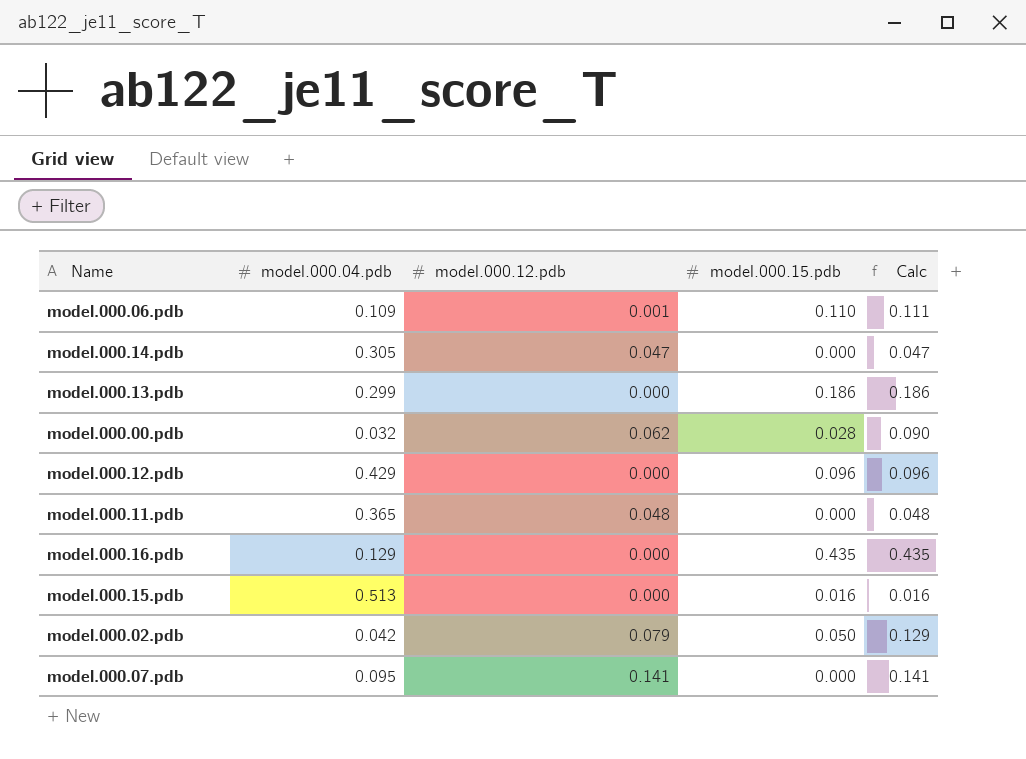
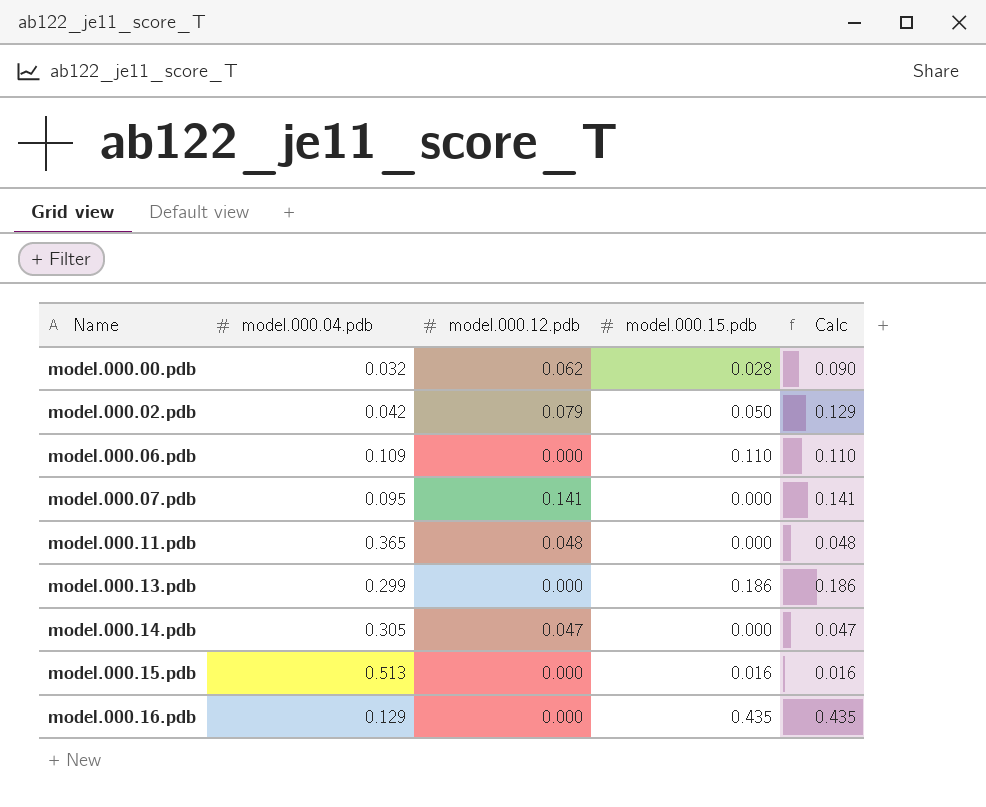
row order: none -> Name ascending
row model.000.12.pdb: 0.429 | 0.000 | 0.096 | 0.096 -> none
model.000.06.pdb | model.000.12.pdb: 0.001 -> 0.000
model.000.06.pdb | Calc: 0.111 -> 0.110

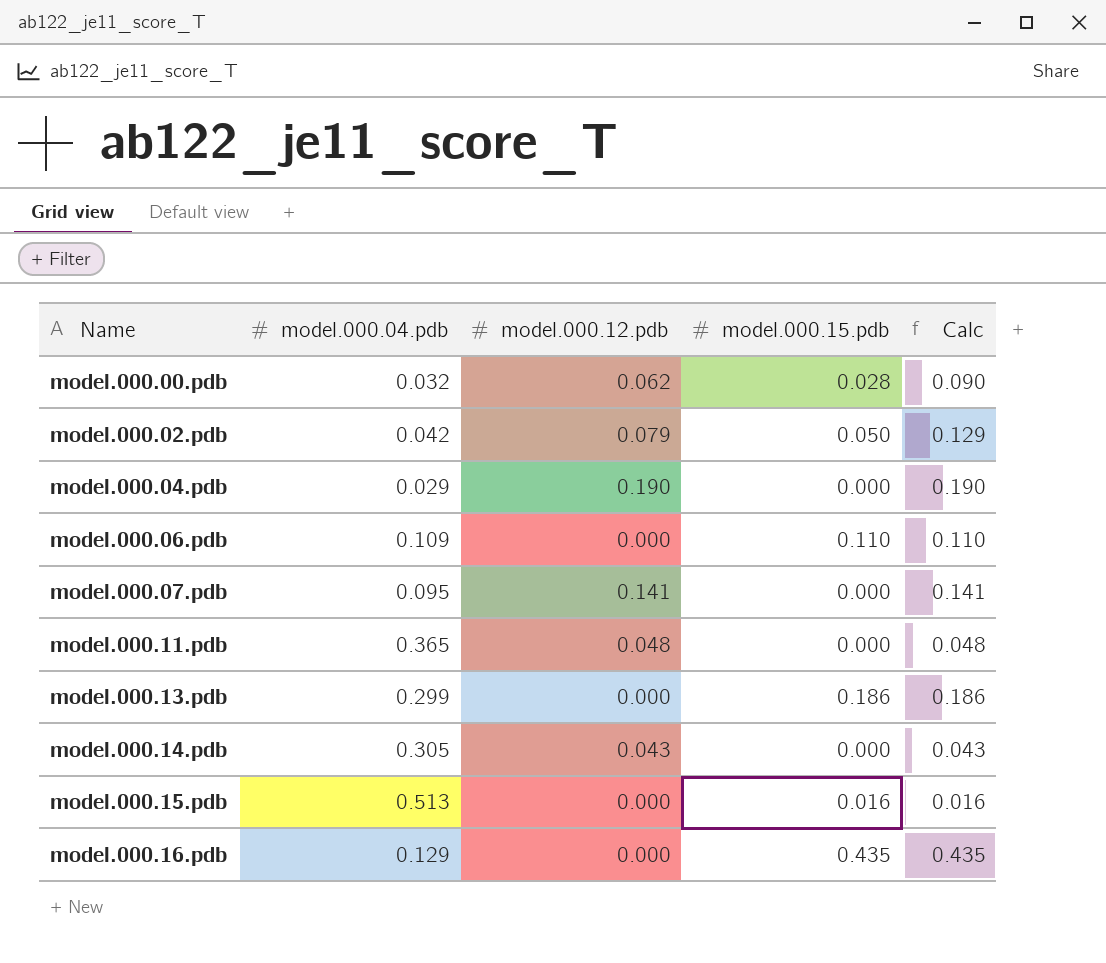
row model.000.04.pdb: none -> 0.029 | 0.190 | 0.000 | 0.190
model.000.14.pdb | model.000.12.pdb: 0.047 -> 0.043
model.000.14.pdb | Calc: 0.047 -> 0.043

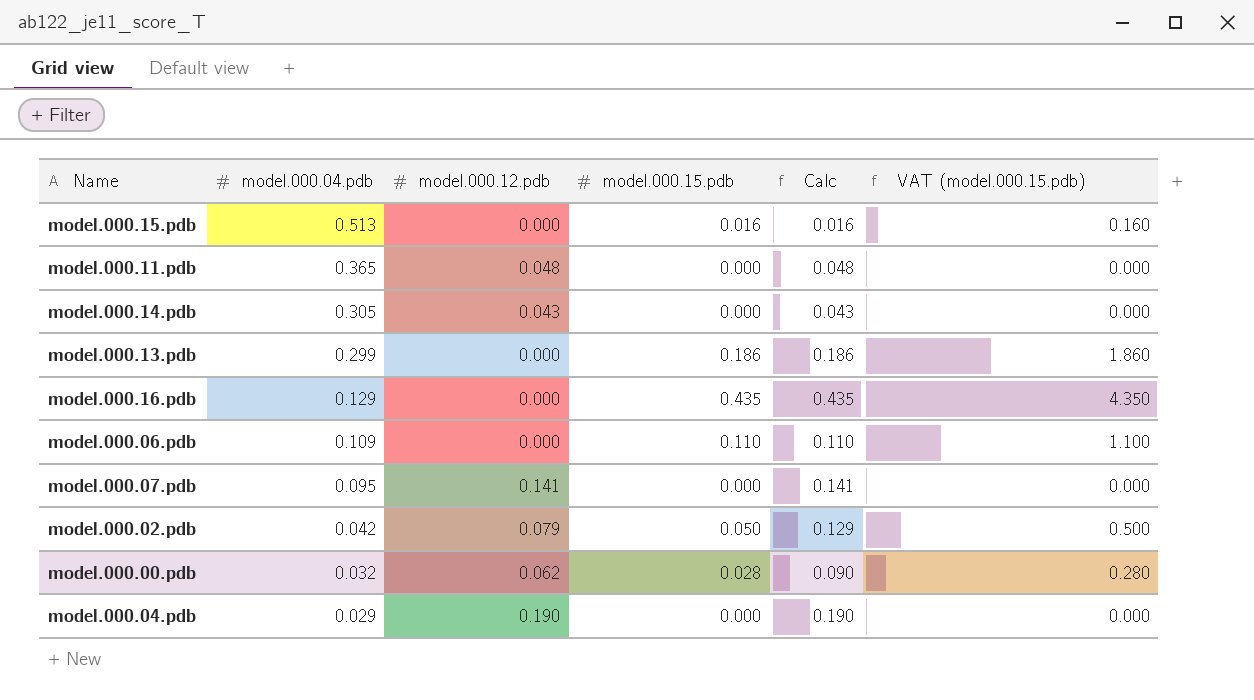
row order: Name ascending -> model.000.04.pdb descending
column VAT (model.000.15.pdb) | formula: none -> [model.000.15.pdb] * 10

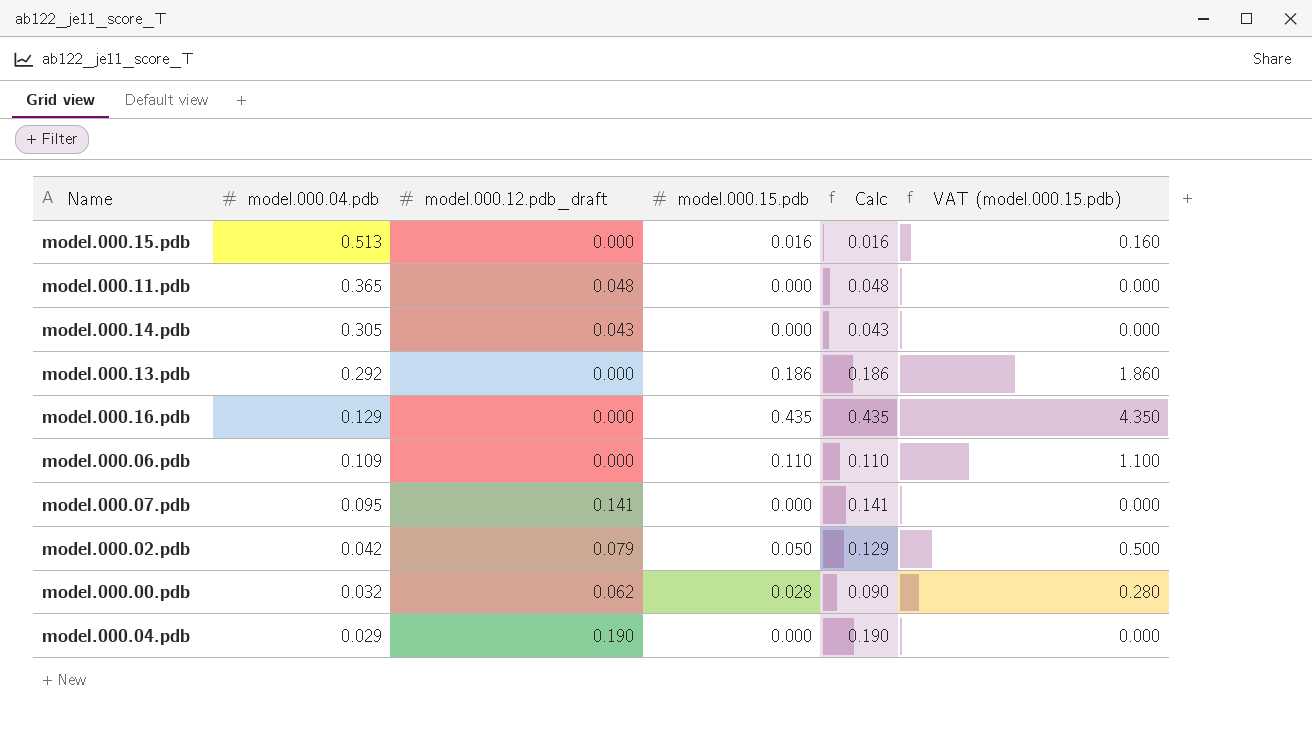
column name: model.000.12.pdb -> model.000.12.pdb_draft
model.000.13.pdb | model.000.04.pdb: 0.299 -> 0.292

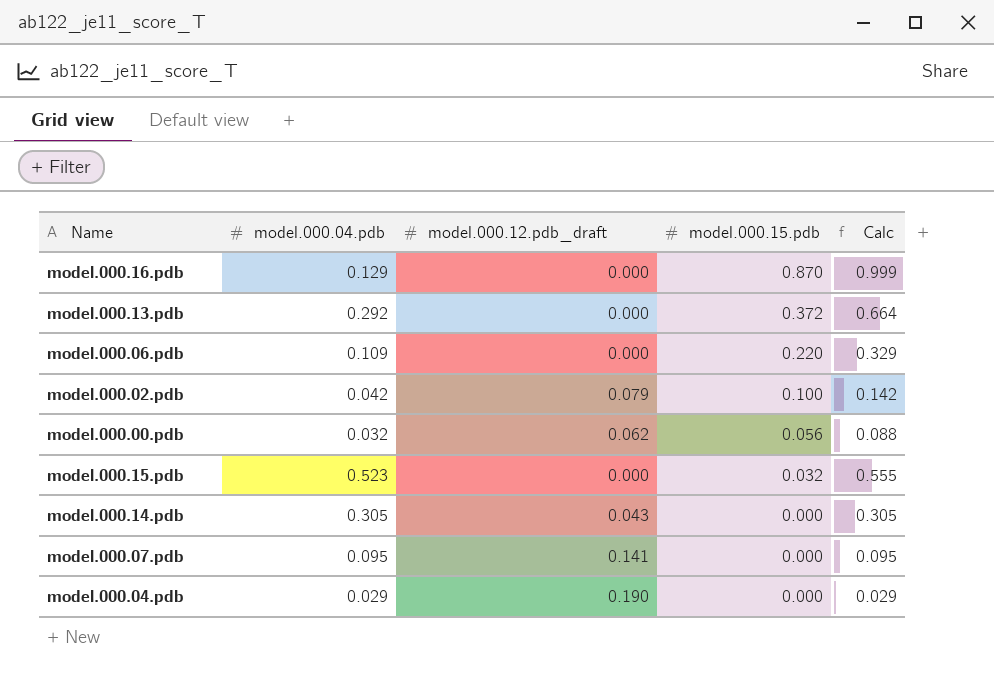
row order: model.000.04.pdb descending -> model.000.15.pdb descending
column VAT (model.000.15.pdb) | formula: [model.000.15.pdb] * 10 -> none
column Calc | formula: [model.000.12.pdb_draft] + [model.000.15.pdb] -> [model.000.04.pdb] + [model.000.15.pdb]
row model.000.11.pdb: 0.365 | 0.048 | 0.000 | 0.048 | 0.000 -> none
model.000.16.pdb | model.000.15.pdb: 0.435 -> 0.870
model.000.13.pdb | model.000.15.pdb: 0.186 -> 0.372
model.000.06.pdb | model.000.15.pdb: 0.110 -> 0.220
model.000.02.pdb | model.000.15.pdb: 0.050 -> 0.100
model.000.00.pdb | model.000.15.pdb: 0.028 -> 0.056
model.000.15.pdb | model.000.04.pdb: 0.513 -> 0.523
model.000.15.pdb | model.000.15.pdb: 0.016 -> 0.032

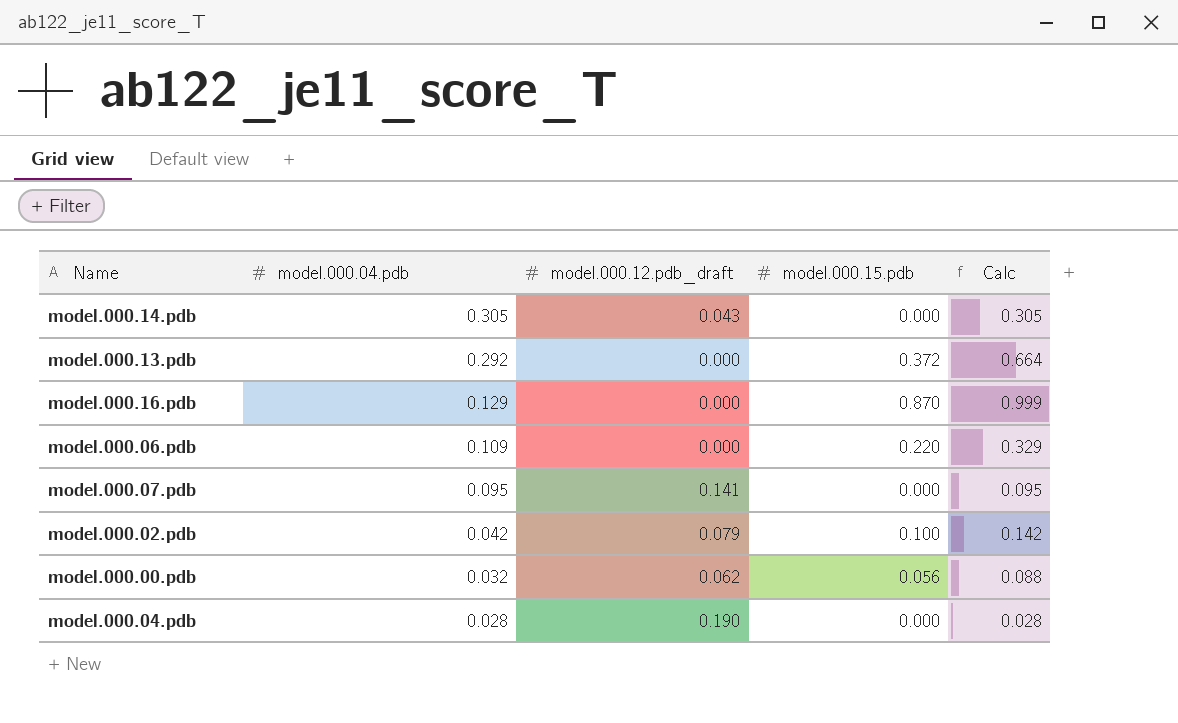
row order: model.000.15.pdb descending -> model.000.04.pdb descending
row model.000.15.pdb: 0.523 | 0.000 | 0.032 | 0.555 -> none
model.000.04.pdb | model.000.04.pdb: 0.029 -> 0.028
model.000.04.pdb | Calc: 0.029 -> 0.028

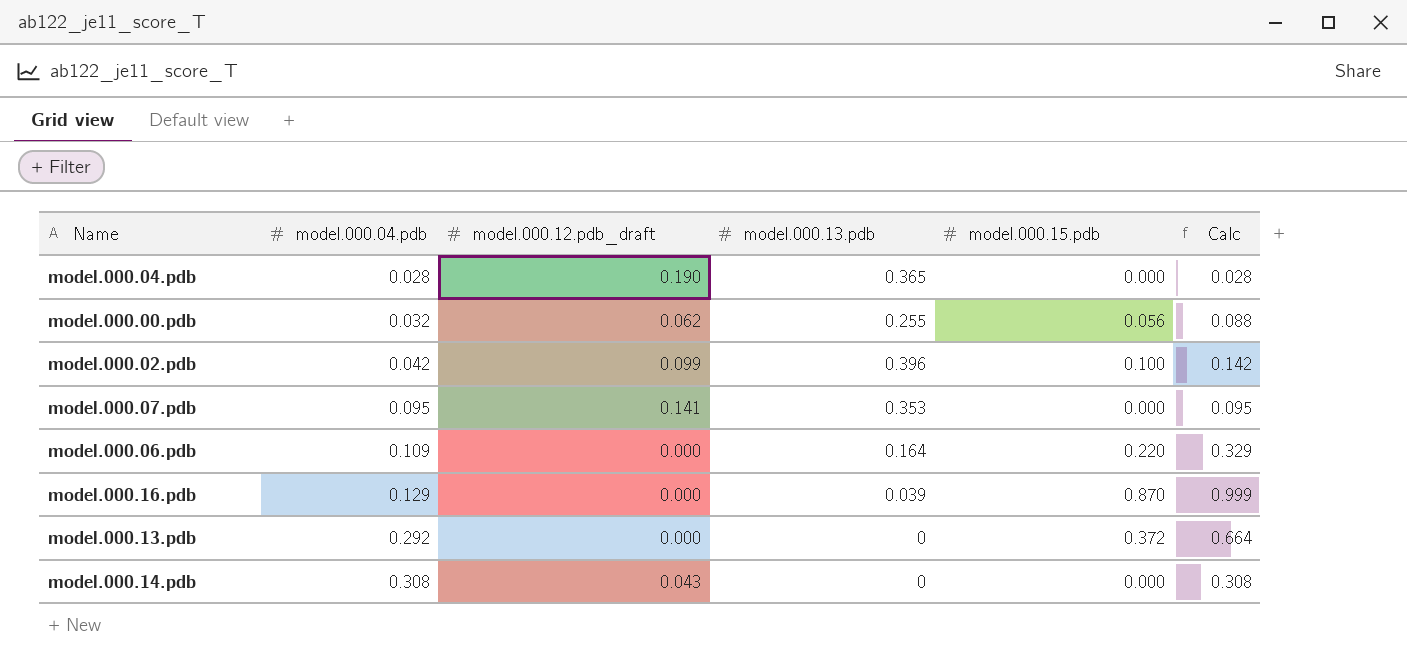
row order: model.000.04.pdb descending -> model.000.04.pdb ascending
column model.000.13.pdb | position: none -> 4
model.000.02.pdb | model.000.12.pdb_draft: 0.079 -> 0.099
model.000.14.pdb | model.000.04.pdb: 0.305 -> 0.308
model.000.14.pdb | Calc: 0.305 -> 0.308

